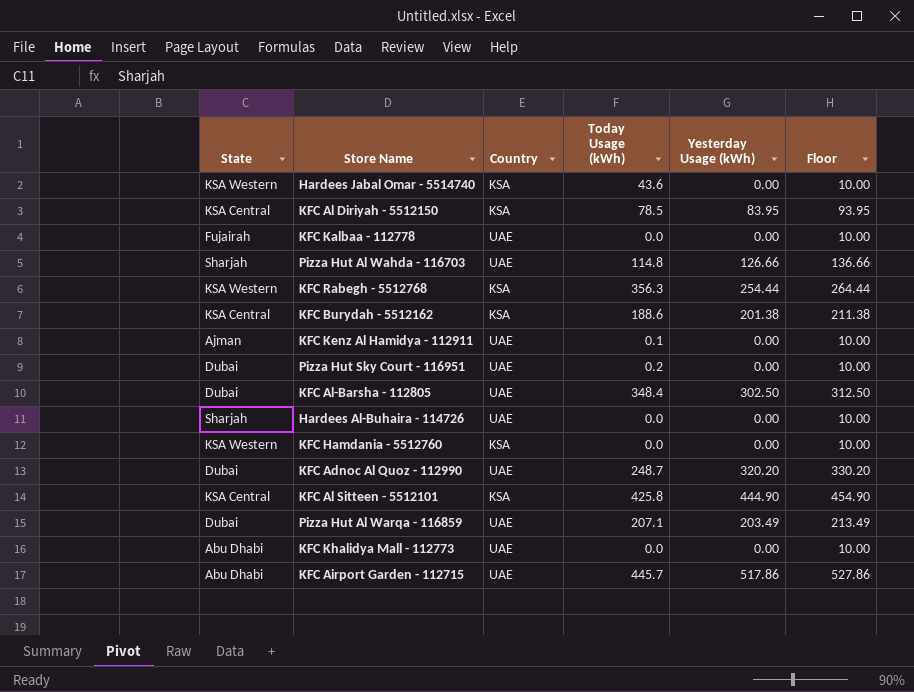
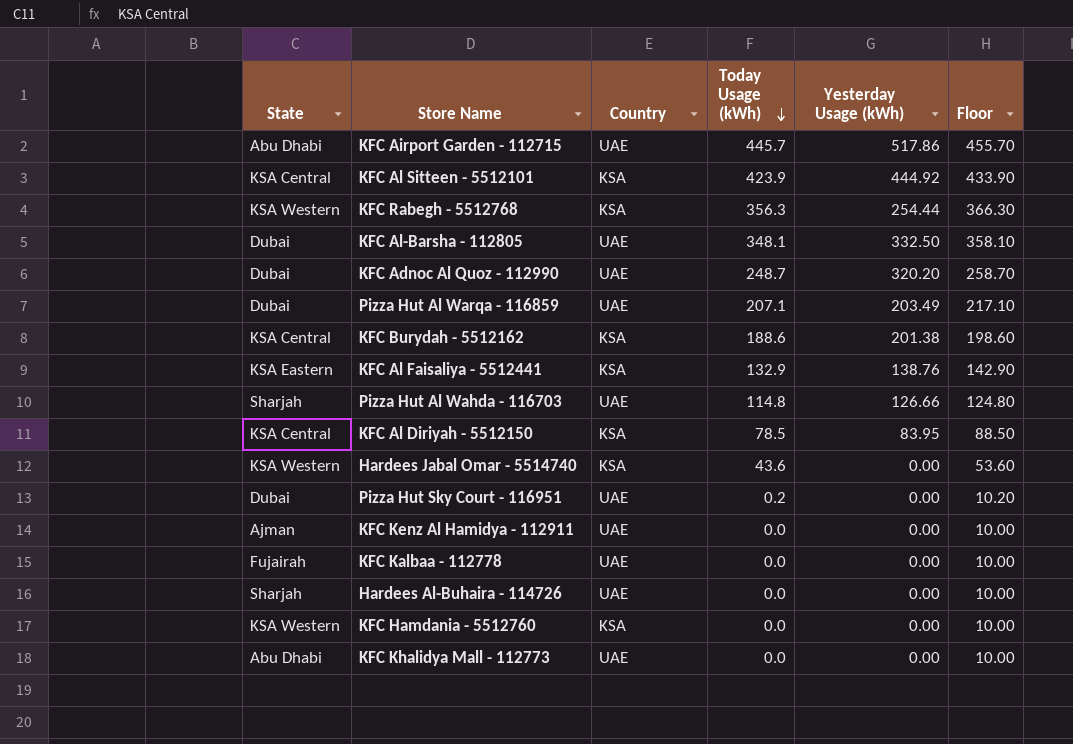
row order: none -> Today Usage (kWh) descending
column Floor | formula: [Yesterday Usage (kWh)] + 10 -> [Today Usage (kWh)] + 10
KFC Al Sitteen - 5512101 | Today Usage (kWh): 425.8 -> 423.9
KFC Al Sitteen - 5512101 | Yesterday Usage (kWh): 444.90 -> 444.92
KFC Al-Barsha - 112805 | Today Usage (kWh): 348.4 -> 348.1
KFC Al-Barsha - 112805 | Yesterday Usage (kWh): 302.50 -> 332.50
row KFC Al Faisaliya - 5512441: none -> KSA Eastern | KSA | 132.9 | 138.76 | 142.90
KFC Kenz Al Hamidya - 112911 | Today Usage (kWh): 0.1 -> 0.0

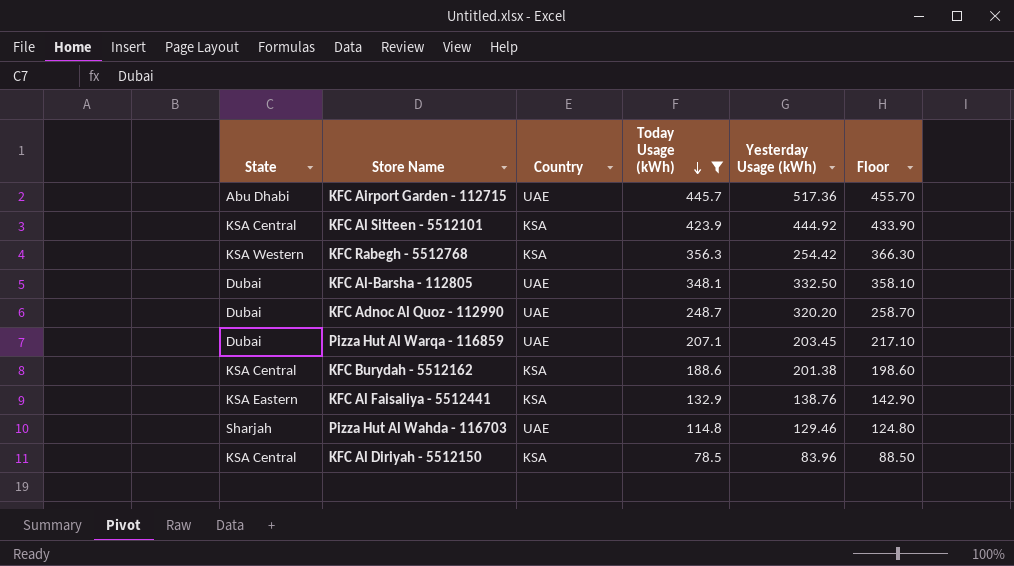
filter: none -> Today Usage (kWh) >= 78.5
KFC Airport Garden - 112715 | Yesterday Usage (kWh): 517.86 -> 517.36
KFC Rabegh - 5512768 | Yesterday Usage (kWh): 254.44 -> 254.42
Pizza Hut Al Warqa - 116859 | Yesterday Usage (kWh): 203.49 -> 203.45
Pizza Hut Al Wahda - 116703 | Yesterday Usage (kWh): 126.66 -> 129.46
KFC Al Diriyah - 5512150 | Yesterday Usage (kWh): 83.95 -> 83.96

